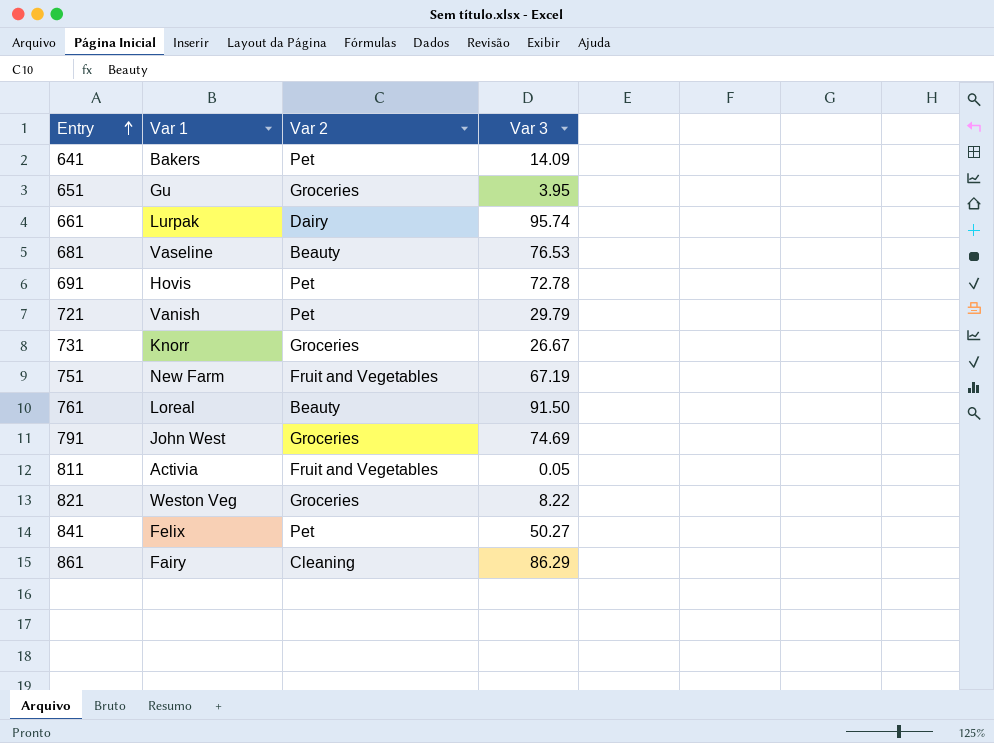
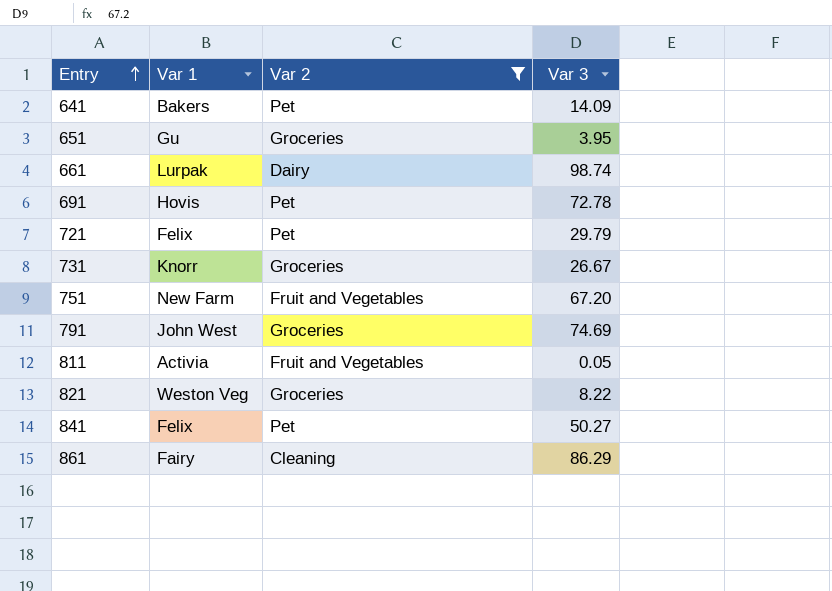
filter: none -> Var 2 != Beauty
661 | Var 3: 95.74 -> 98.74
721 | Var 1: Vanish -> Felix
751 | Var 3: 67.19 -> 67.20

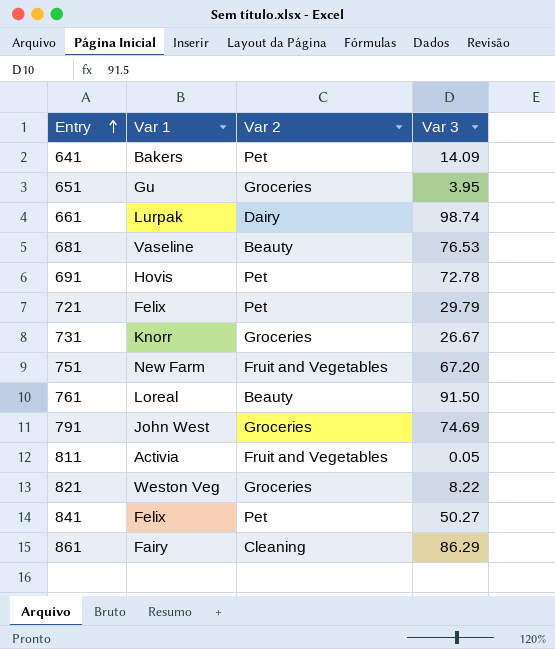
filter: Var 2 != Beauty -> none

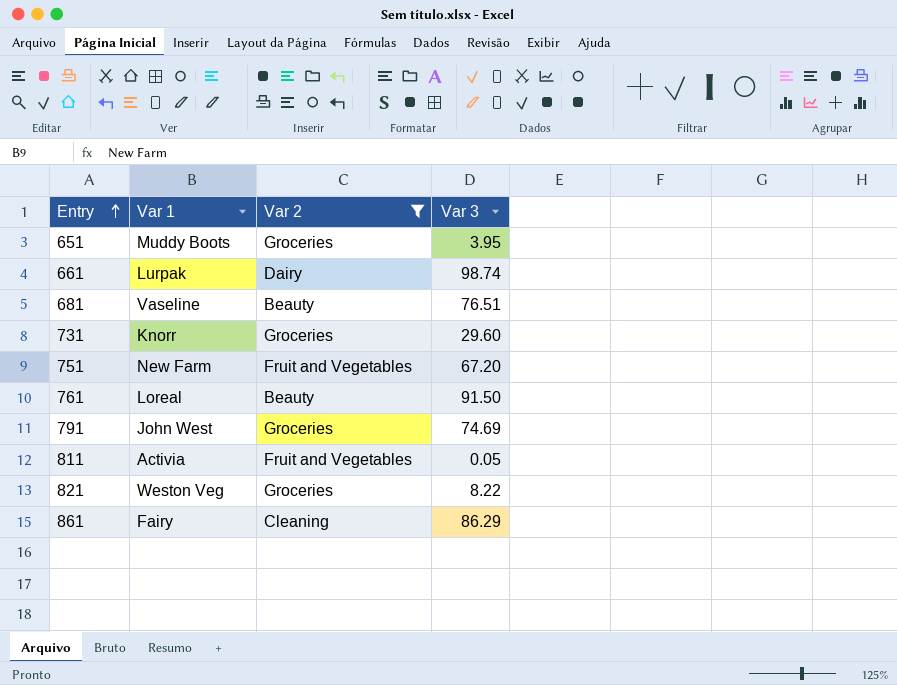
filter: none -> Var 2 != Pet
651 | Var 1: Gu -> Muddy Boots
681 | Var 3: 76.53 -> 76.51
731 | Var 3: 26.67 -> 29.60

